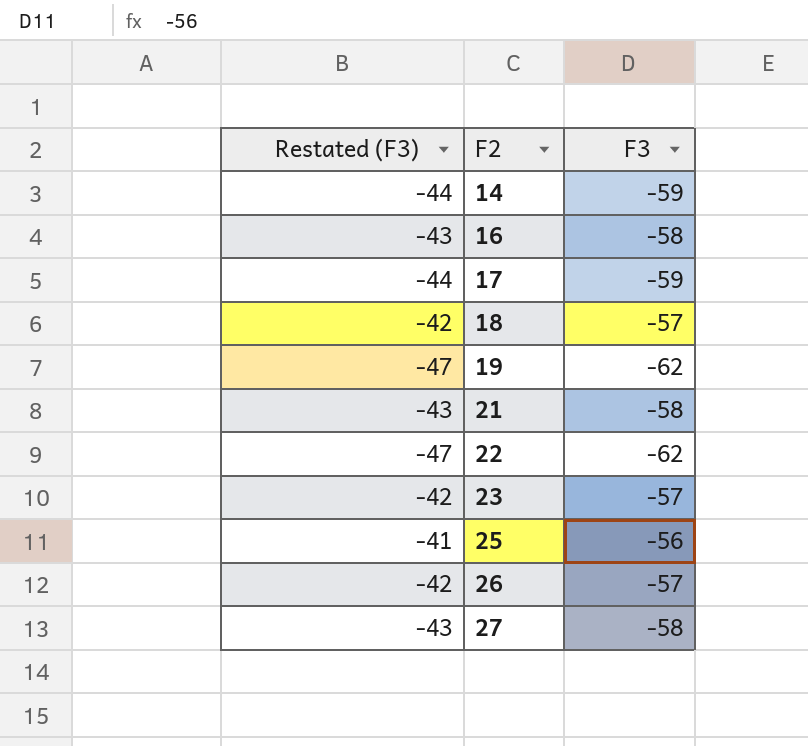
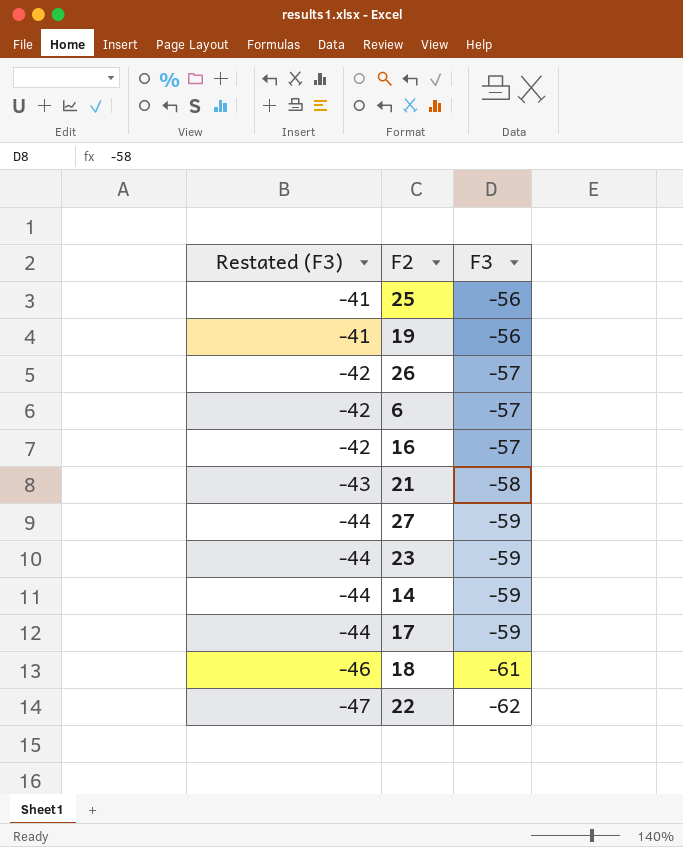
row order: F2 ascending -> Restated (F3) descending
19 | Restated (F3): -47 -> -41
19 | F3: -62 -> -56
row 6: none -> -42 | -57
16 | Restated (F3): -43 -> -42
16 | F3: -58 -> -57
27 | Restated (F3): -43 -> -44
27 | F3: -58 -> -59
23 | Restated (F3): -42 -> -44
23 | F3: -57 -> -59
18 | Restated (F3): -42 -> -46
18 | F3: -57 -> -61

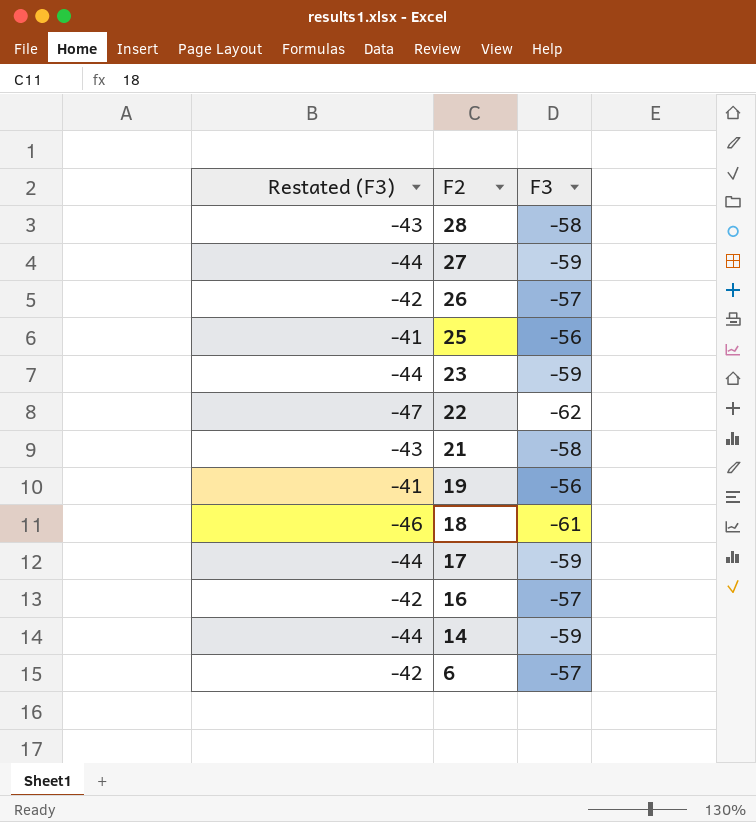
row order: Restated (F3) descending -> F2 descending
row 28: none -> -43 | -58

